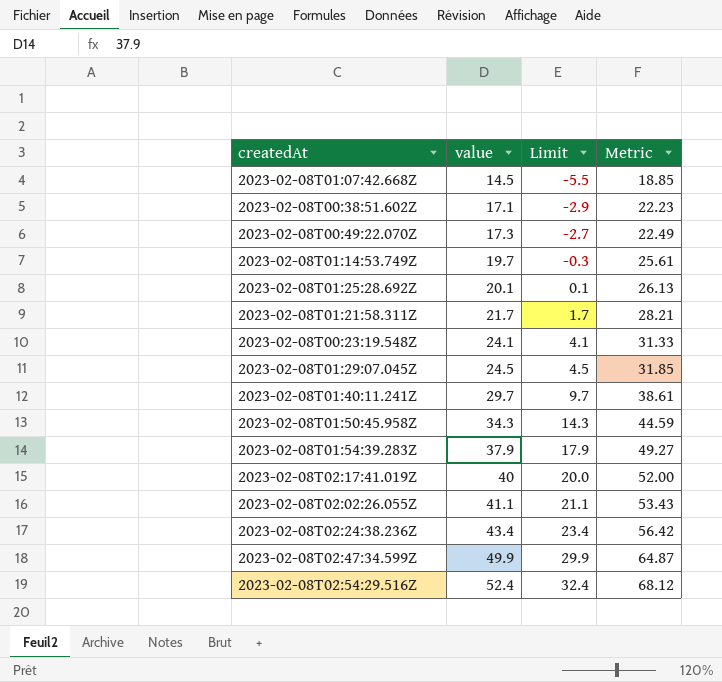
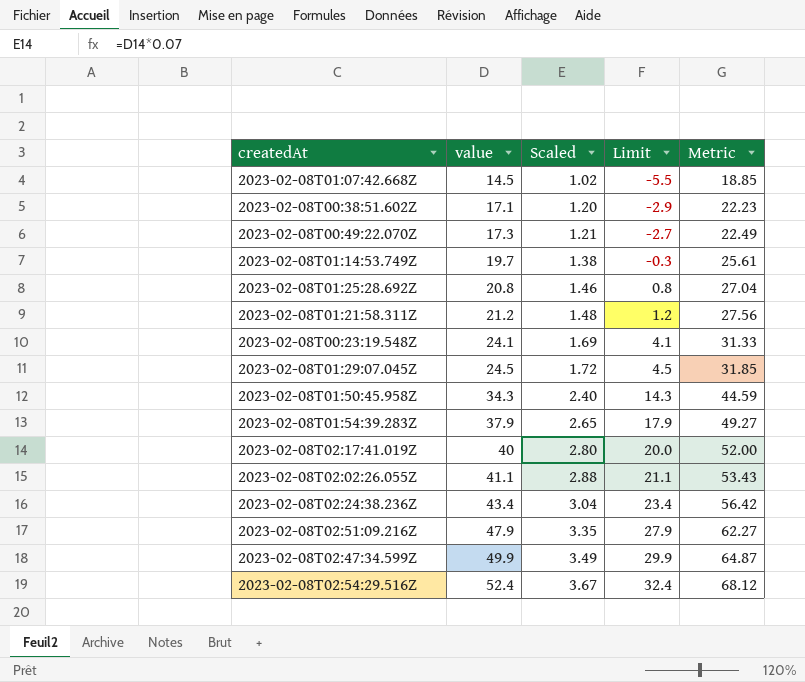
column Scaled | formula: none -> [value] * 0.07
row 2023-02-08T01:40:11.241Z: 29.7 | 9.7 | 38.61 -> none
2023-02-08T01:25:28.692Z | value: 20.1 -> 20.8
2023-02-08T01:25:28.692Z | Limit: 0.1 -> 0.8
2023-02-08T01:25:28.692Z | Metric: 26.13 -> 27.04
2023-02-08T01:21:58.311Z | value: 21.7 -> 21.2
2023-02-08T01:21:58.311Z | Limit: 1.7 -> 1.2
2023-02-08T01:21:58.311Z | Metric: 28.21 -> 27.56
row 2023-02-08T02:51:09.216Z: none -> 47.9 | 3.35 | 27.9 | 62.27

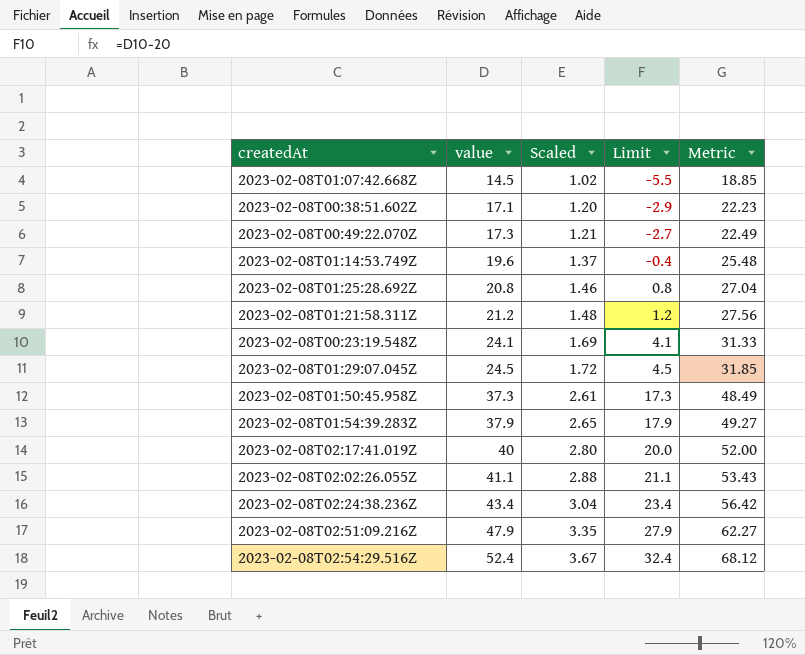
row 2023-02-08T02:47:34.599Z: 49.9 | 3.49 | 29.9 | 64.87 -> none
2023-02-08T01:14:53.749Z | value: 19.7 -> 19.6
2023-02-08T01:14:53.749Z | Scaled: 1.38 -> 1.37
2023-02-08T01:14:53.749Z | Limit: -0.3 -> -0.4
2023-02-08T01:14:53.749Z | Metric: 25.61 -> 25.48
2023-02-08T01:50:45.958Z | value: 34.3 -> 37.3
2023-02-08T01:50:45.958Z | Scaled: 2.40 -> 2.61
2023-02-08T01:50:45.958Z | Limit: 14.3 -> 17.3
2023-02-08T01:50:45.958Z | Metric: 44.59 -> 48.49

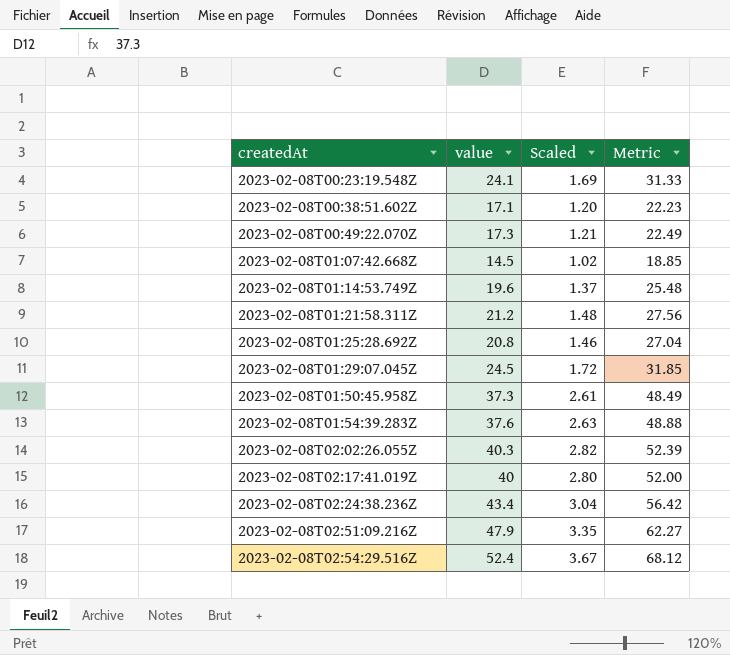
row order: value ascending -> createdAt ascending
column Limit | formula: [value] - 20 -> none
2023-02-08T01:54:39.283Z | value: 37.9 -> 37.6
2023-02-08T01:54:39.283Z | Scaled: 2.65 -> 2.63
2023-02-08T01:54:39.283Z | Metric: 49.27 -> 48.88
2023-02-08T02:02:26.055Z | value: 41.1 -> 40.3
2023-02-08T02:02:26.055Z | Scaled: 2.88 -> 2.82
2023-02-08T02:02:26.055Z | Metric: 53.43 -> 52.39

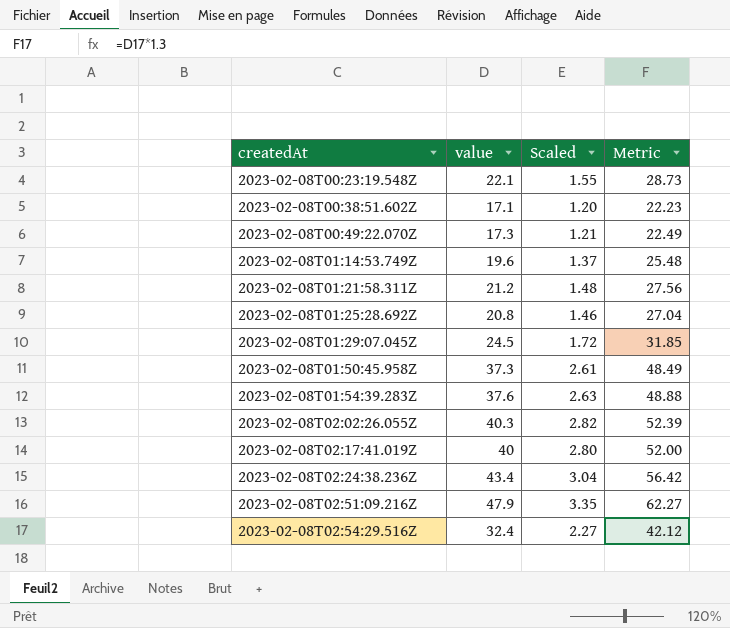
row 2023-02-08T01:07:42.668Z: 14.5 | 1.02 | 18.85 -> none
2023-02-08T00:23:19.548Z | value: 24.1 -> 22.1
2023-02-08T00:23:19.548Z | Scaled: 1.69 -> 1.55
2023-02-08T00:23:19.548Z | Metric: 31.33 -> 28.73
2023-02-08T02:54:29.516Z | value: 52.4 -> 32.4
2023-02-08T02:54:29.516Z | Scaled: 3.67 -> 2.27
2023-02-08T02:54:29.516Z | Metric: 68.12 -> 42.12

